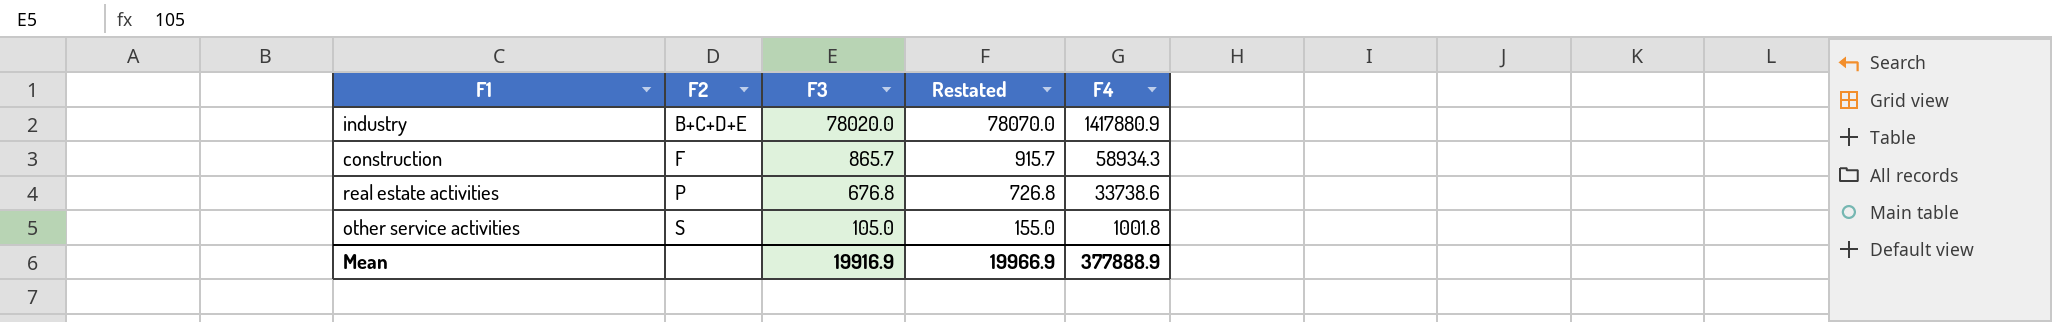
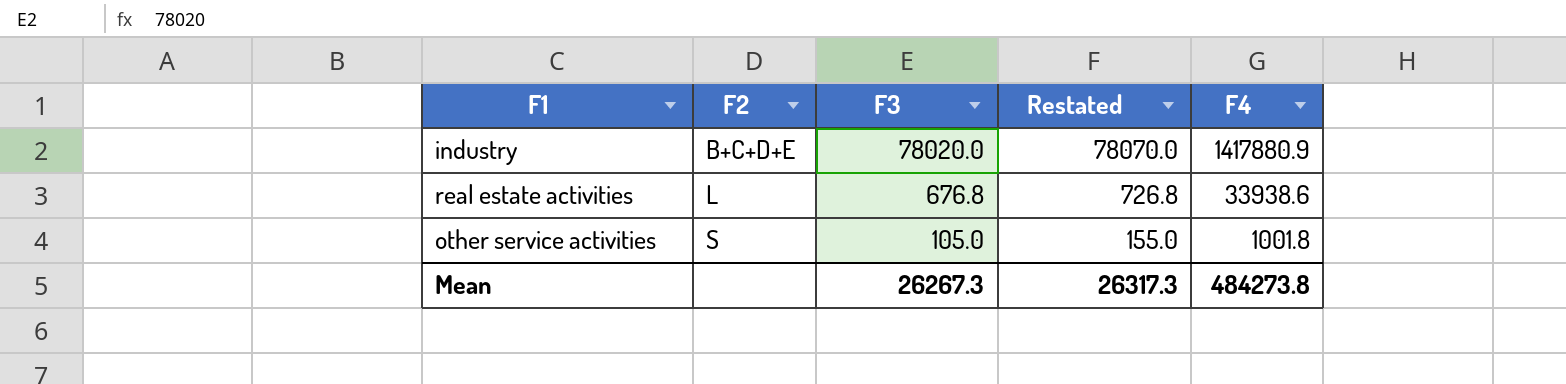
row construction: F | 865.7 | 915.7 | 58934.3 -> none
real estate activities | F2: P -> L
real estate activities | F4: 33738.6 -> 33938.6
Mean | F3: 19916.9 -> 26267.3
Mean | Restated: 19966.9 -> 26317.3
Mean | F4: 377888.9 -> 484273.8

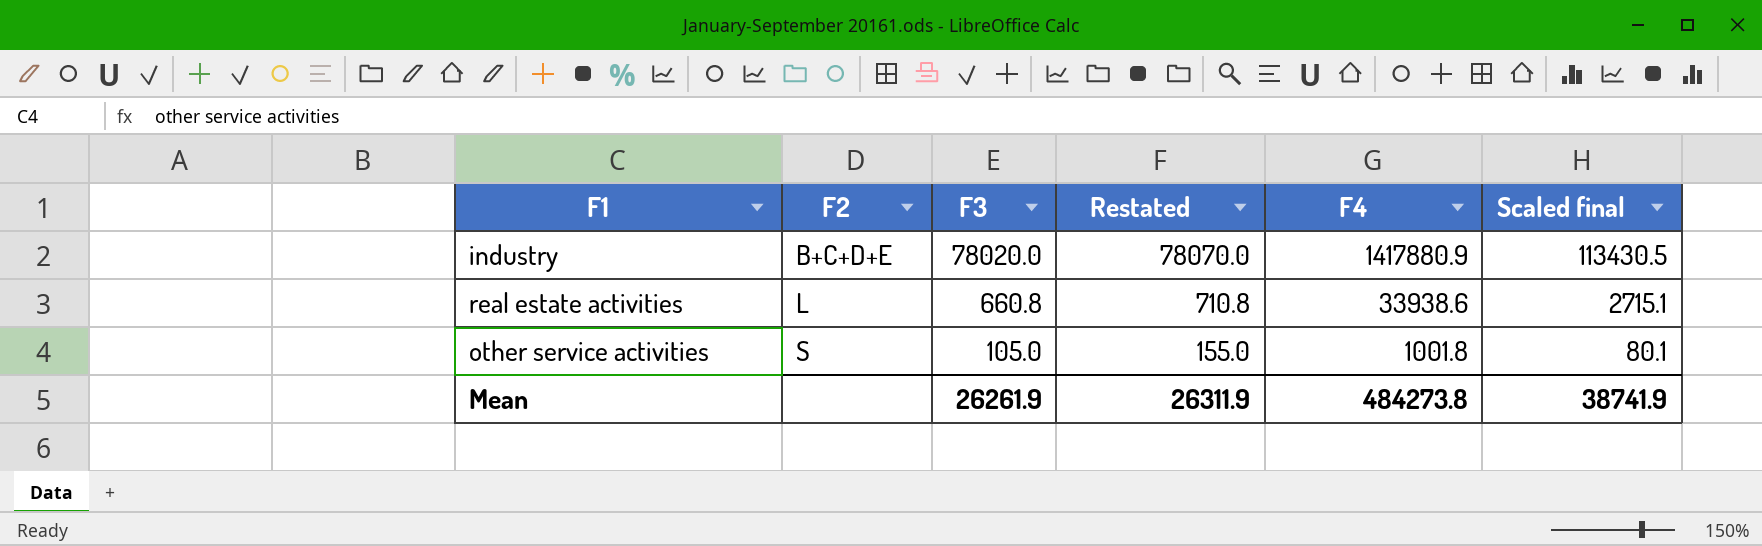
column Scaled final | formula: none -> [F4] * 0.08
real estate activities | F3: 676.8 -> 660.8
real estate activities | Restated: 726.8 -> 710.8
Mean | F3: 26267.3 -> 26261.9
Mean | Restated: 26317.3 -> 26311.9

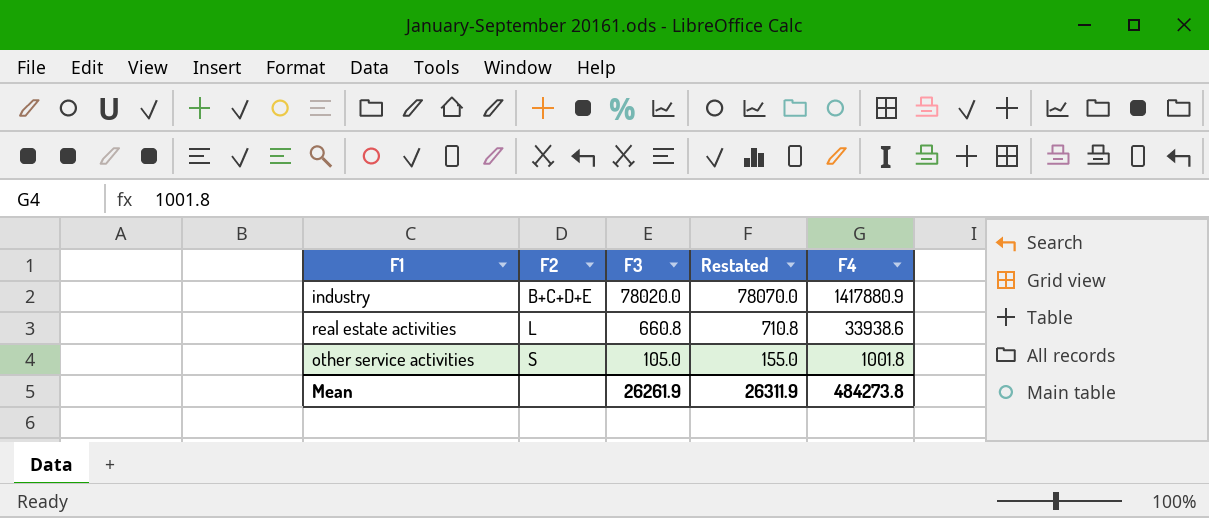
column Scaled final | formula: [F4] * 0.08 -> none

